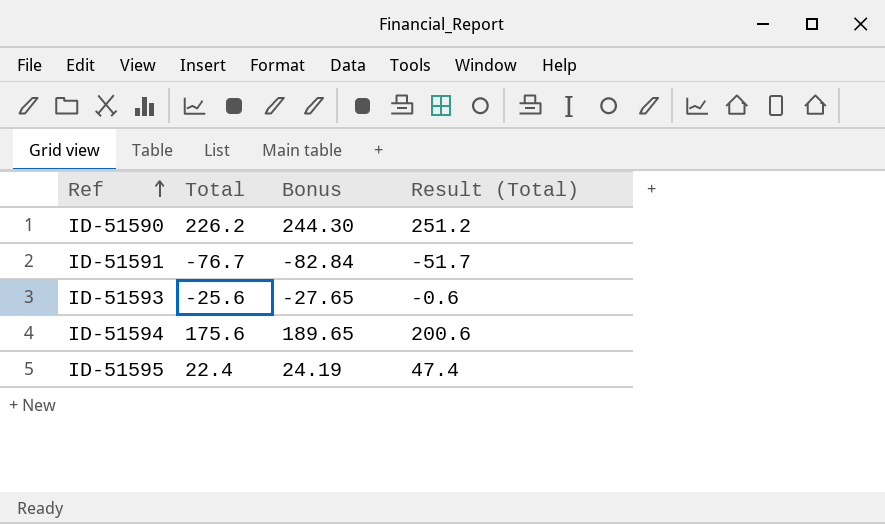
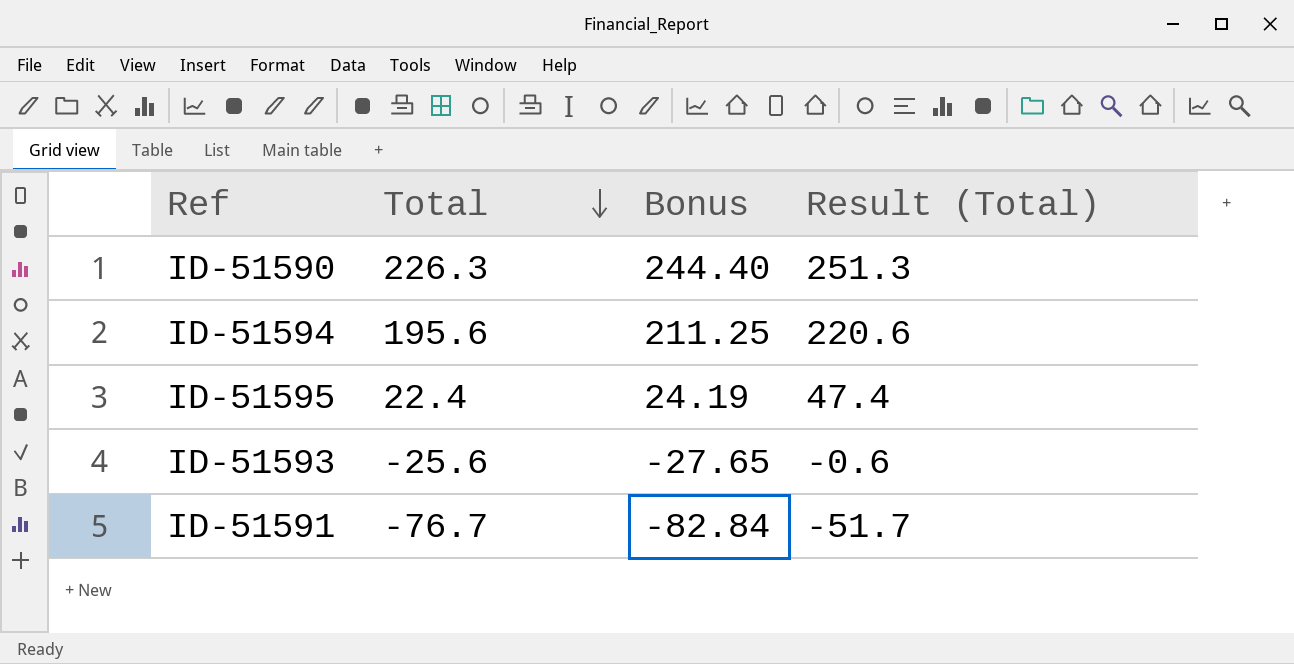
row order: Ref ascending -> Total descending
ID-51590 | Total: 226.2 -> 226.3
ID-51590 | Bonus: 244.30 -> 244.40
ID-51590 | Result (Total): 251.2 -> 251.3
ID-51594 | Total: 175.6 -> 195.6
ID-51594 | Bonus: 189.65 -> 211.25
ID-51594 | Result (Total): 200.6 -> 220.6

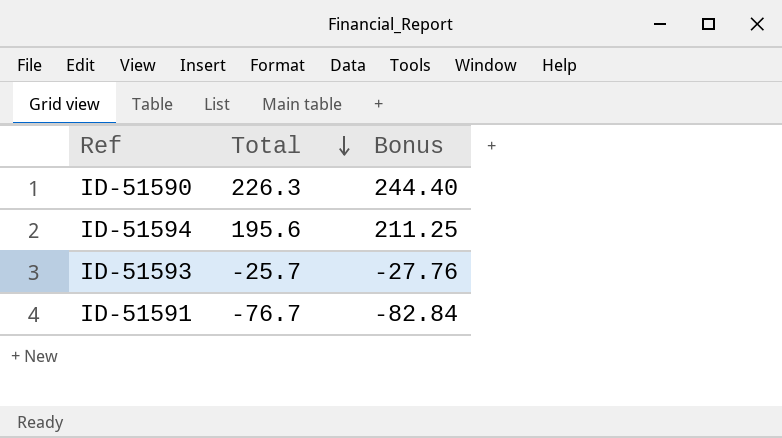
column Result (Total) | formula: [Total] + 25 -> none
row ID-51595: 22.4 | 24.19 | 47.4 -> none
ID-51593 | Total: -25.6 -> -25.7
ID-51593 | Bonus: -27.65 -> -27.76

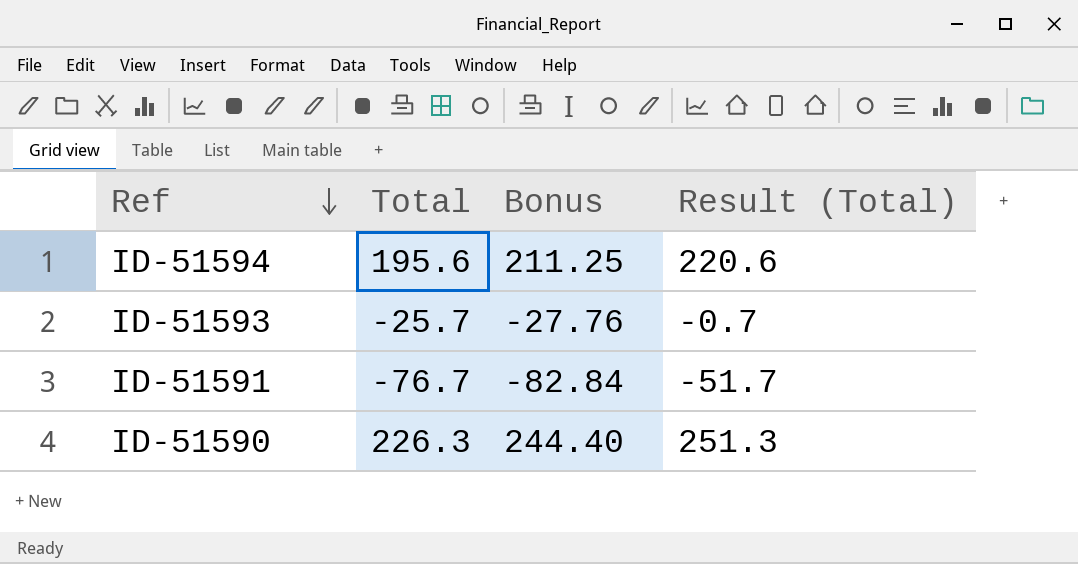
row order: Total descending -> Ref descending
column Result (Total) | formula: none -> [Total] + 25

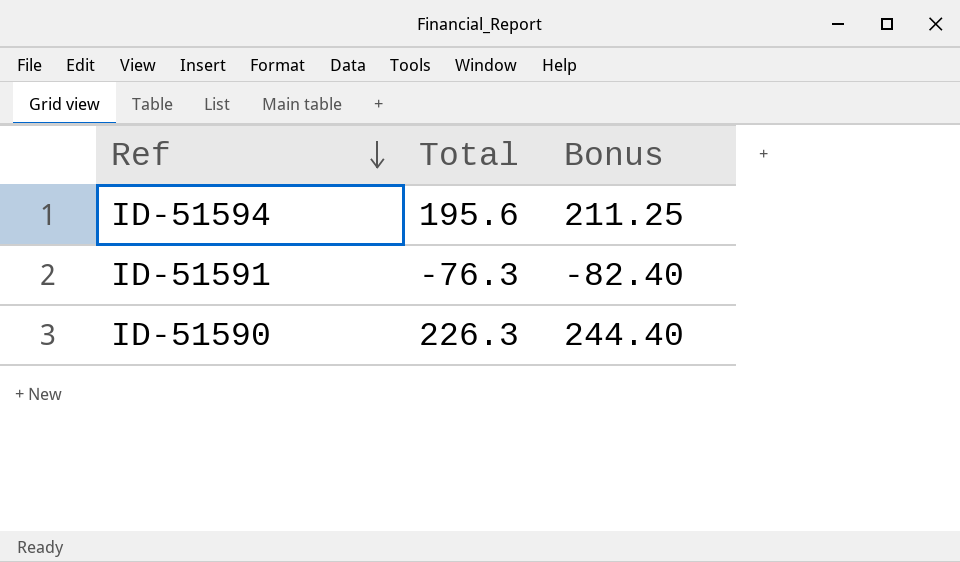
column Result (Total) | formula: [Total] + 25 -> none
row ID-51593: -25.7 | -27.76 | -0.7 -> none
ID-51591 | Total: -76.7 -> -76.3
ID-51591 | Bonus: -82.84 -> -82.40

